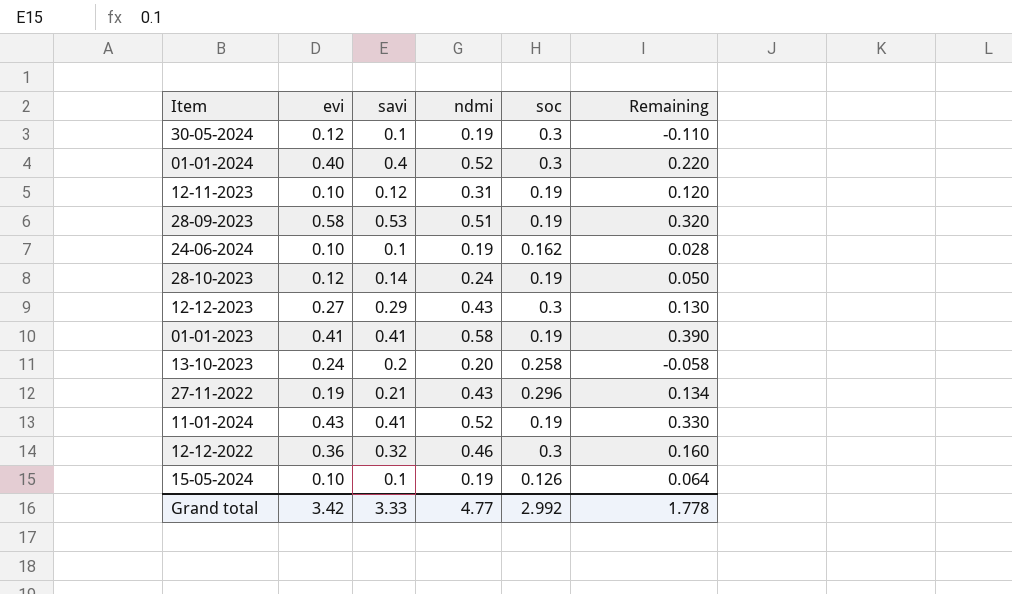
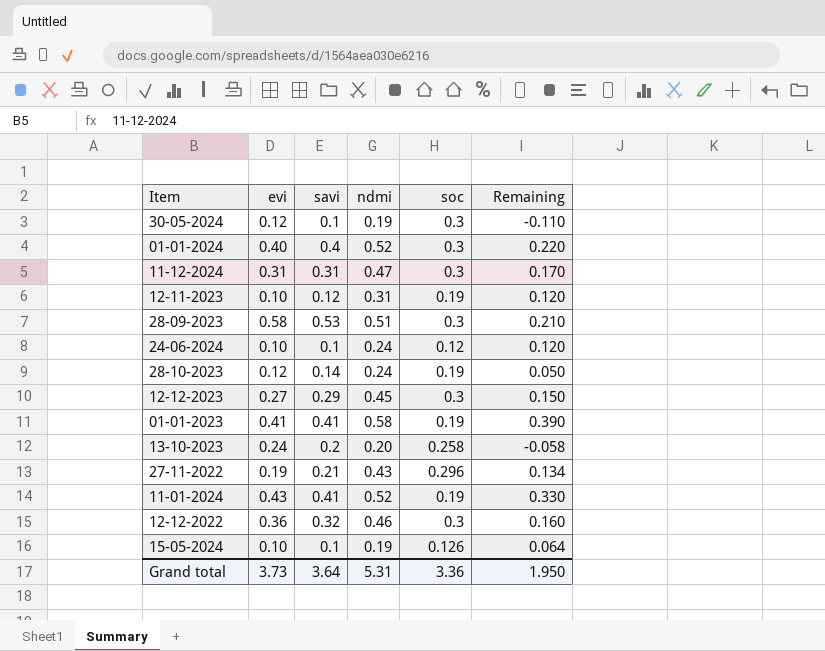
row 11-12-2024: none -> 0.31 | 0.31 | 0.47 | 0.3 | 0.170
28-09-2023 | soc: 0.19 -> 0.3
28-09-2023 | Remaining: 0.320 -> 0.210
24-06-2024 | ndmi: 0.19 -> 0.24
24-06-2024 | soc: 0.162 -> 0.12
24-06-2024 | Remaining: 0.028 -> 0.120
12-12-2023 | ndmi: 0.43 -> 0.45
12-12-2023 | Remaining: 0.130 -> 0.150
Grand total | evi: 3.42 -> 3.73
Grand total | savi: 3.33 -> 3.64
Grand total | ndmi: 4.77 -> 5.31
Grand total | soc: 2.992 -> 3.36
Grand total | Remaining: 1.778 -> 1.950

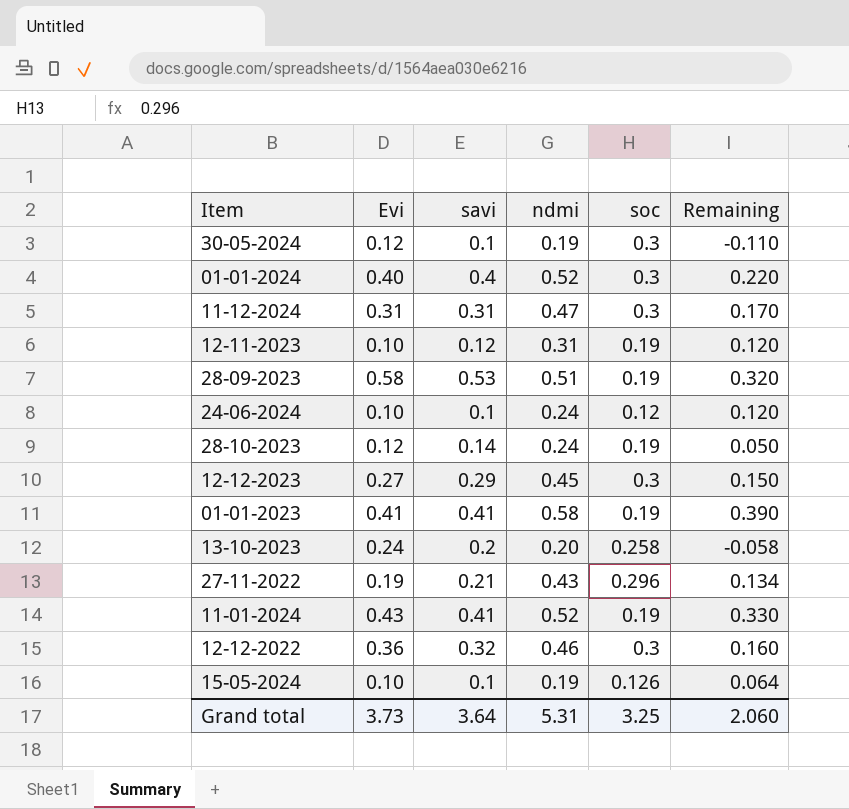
column name: evi -> Evi
28-09-2023 | soc: 0.3 -> 0.19
28-09-2023 | Remaining: 0.210 -> 0.320
Grand total | soc: 3.36 -> 3.25
Grand total | Remaining: 1.950 -> 2.060

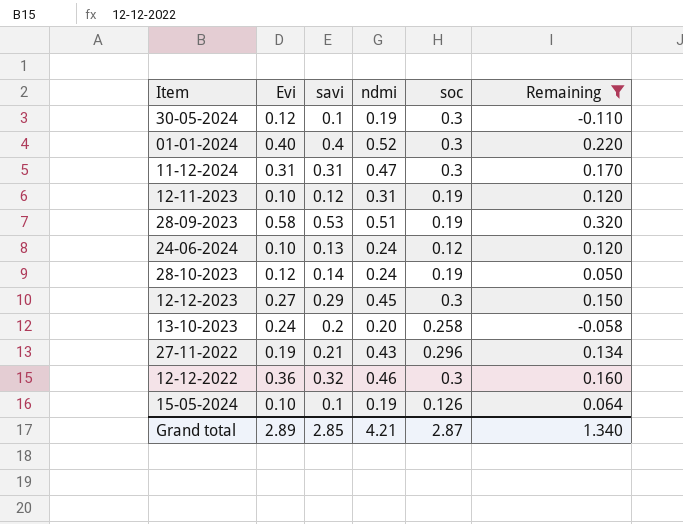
filter: none -> Remaining <= 0.320
24-06-2024 | savi: 0.1 -> 0.13
Grand total | Evi: 3.73 -> 2.89
Grand total | savi: 3.64 -> 2.85
Grand total | ndmi: 5.31 -> 4.21
Grand total | soc: 3.25 -> 2.87
Grand total | Remaining: 2.060 -> 1.340

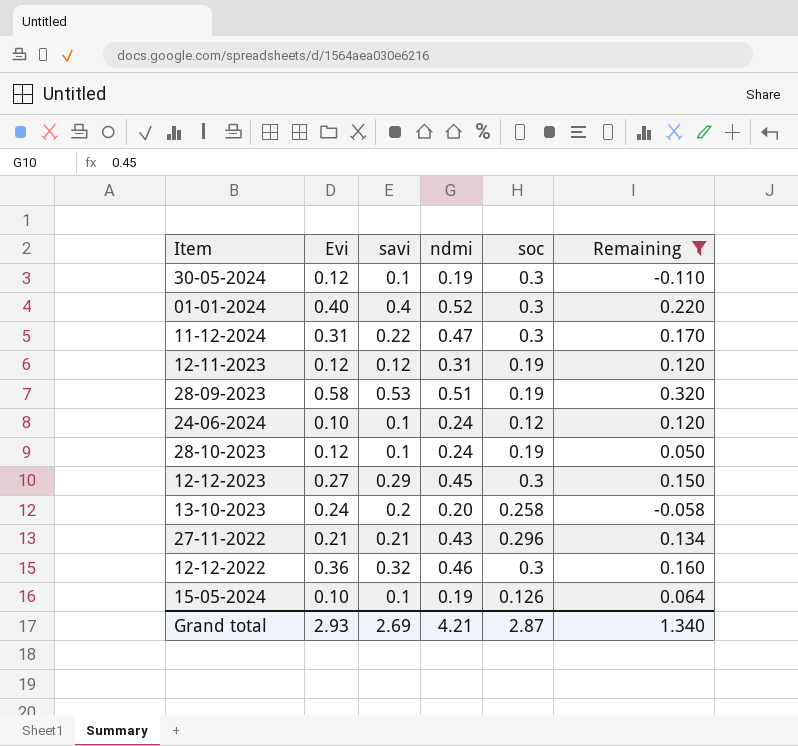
11-12-2024 | savi: 0.31 -> 0.22
12-11-2023 | Evi: 0.10 -> 0.12
24-06-2024 | savi: 0.13 -> 0.1
28-10-2023 | savi: 0.14 -> 0.1
27-11-2022 | Evi: 0.19 -> 0.21
Grand total | Evi: 2.89 -> 2.93
Grand total | savi: 2.85 -> 2.69

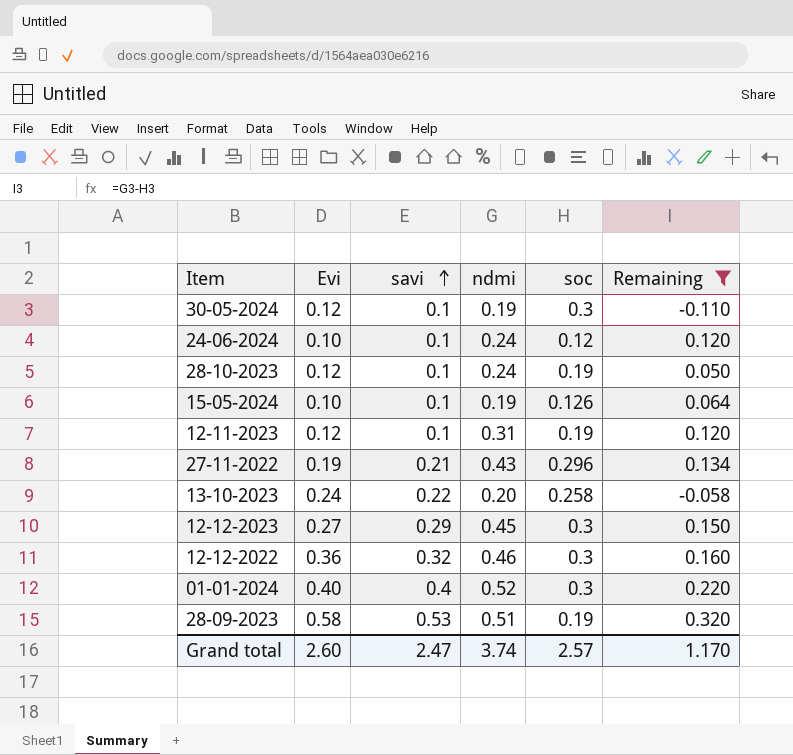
row order: none -> savi ascending
row 11-12-2024: 0.31 | 0.22 | 0.47 | 0.3 | 0.170 -> none
12-11-2023 | savi: 0.12 -> 0.1
27-11-2022 | Evi: 0.21 -> 0.19
13-10-2023 | savi: 0.2 -> 0.22
Grand total | Evi: 2.93 -> 2.60
Grand total | savi: 2.69 -> 2.47
Grand total | ndmi: 4.21 -> 3.74
Grand total | soc: 2.87 -> 2.57
Grand total | Remaining: 1.340 -> 1.170

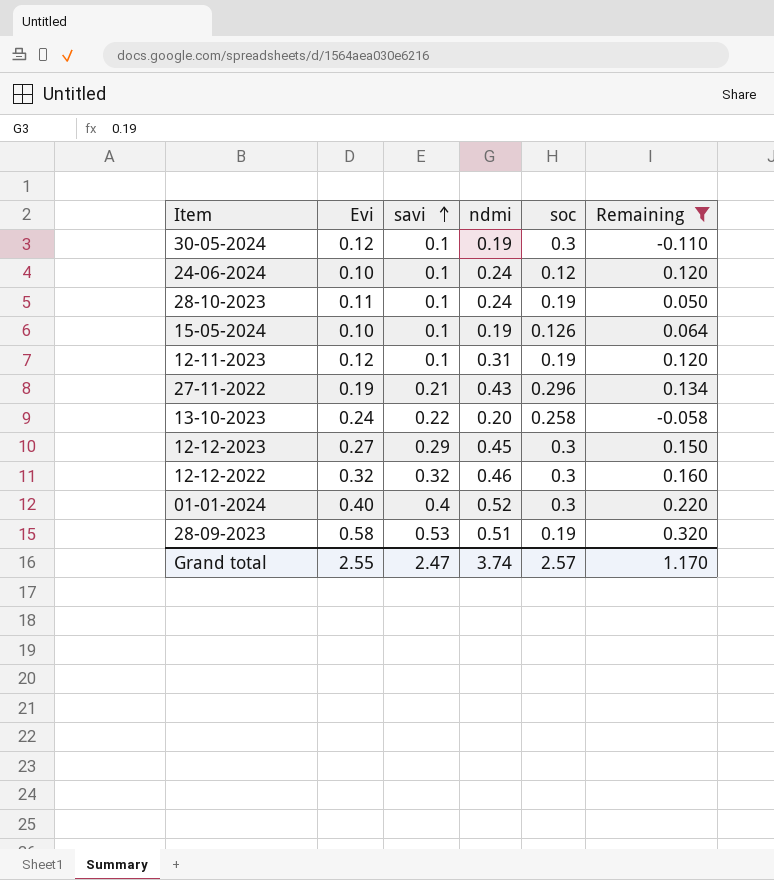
28-10-2023 | Evi: 0.12 -> 0.11
12-12-2022 | Evi: 0.36 -> 0.32
Grand total | Evi: 2.60 -> 2.55

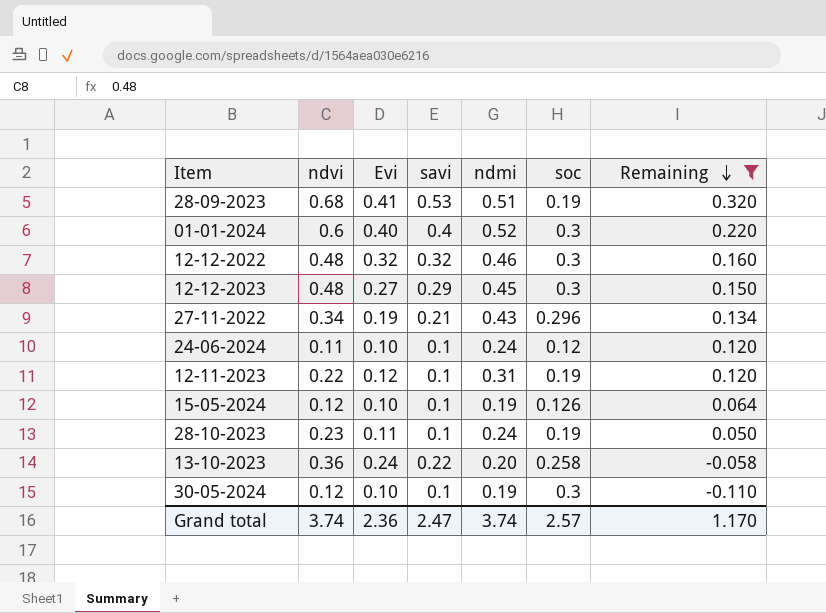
row order: savi ascending -> Remaining descending
column ndvi | position: none -> 2
28-09-2023 | Evi: 0.58 -> 0.41
30-05-2024 | Evi: 0.12 -> 0.10
Grand total | Evi: 2.55 -> 2.36

